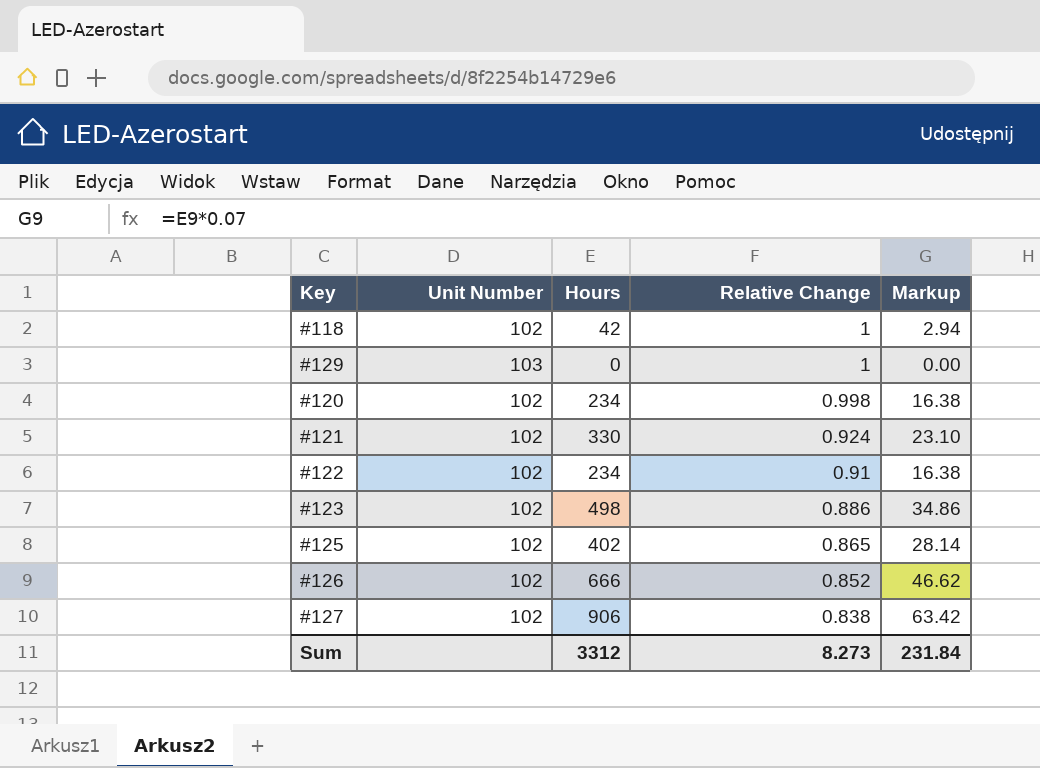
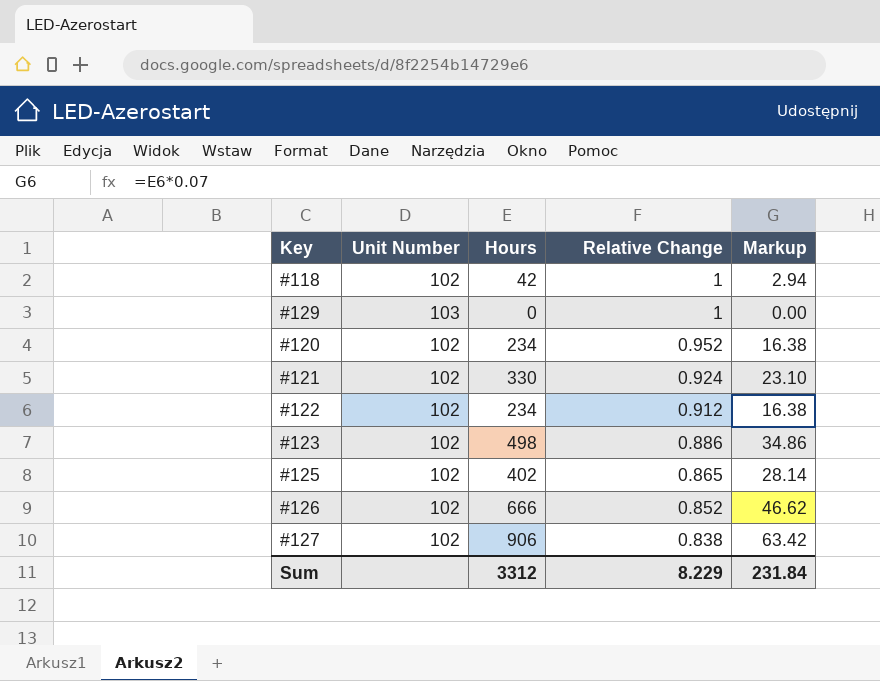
#120 | Relative Change: 0.998 -> 0.952
#122 | Relative Change: 0.91 -> 0.912
Sum | Relative Change: 8.273 -> 8.229

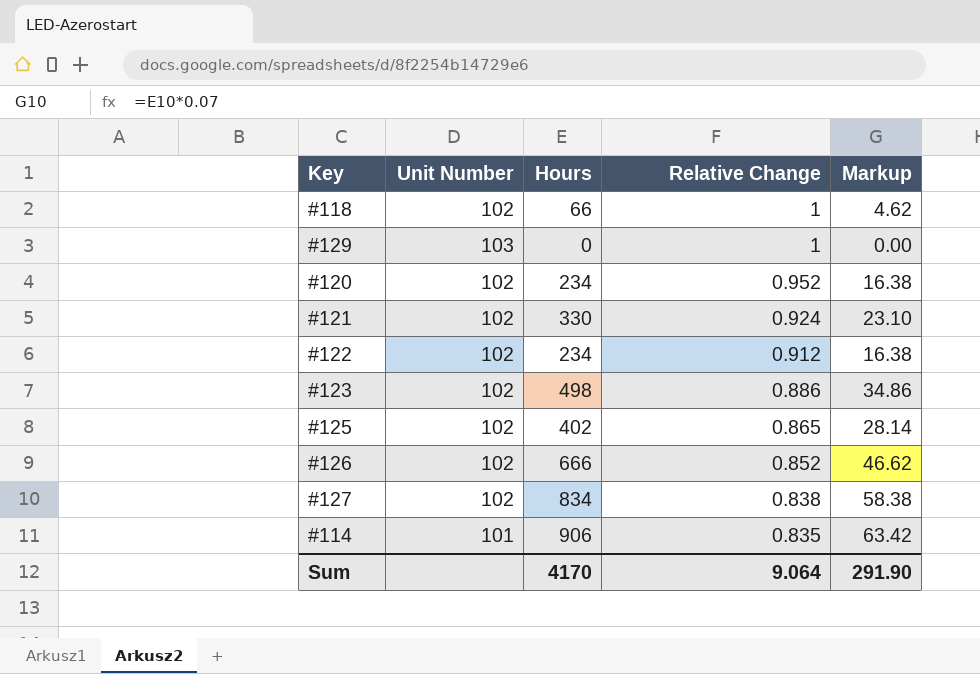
#118 | Hours: 42 -> 66
#118 | Markup: 2.94 -> 4.62
#127 | Hours: 906 -> 834
#127 | Markup: 63.42 -> 58.38
row #114: none -> 101 | 906 | 0.835 | 63.42
Sum | Hours: 3312 -> 4170
Sum | Relative Change: 8.229 -> 9.064
Sum | Markup: 231.84 -> 291.90

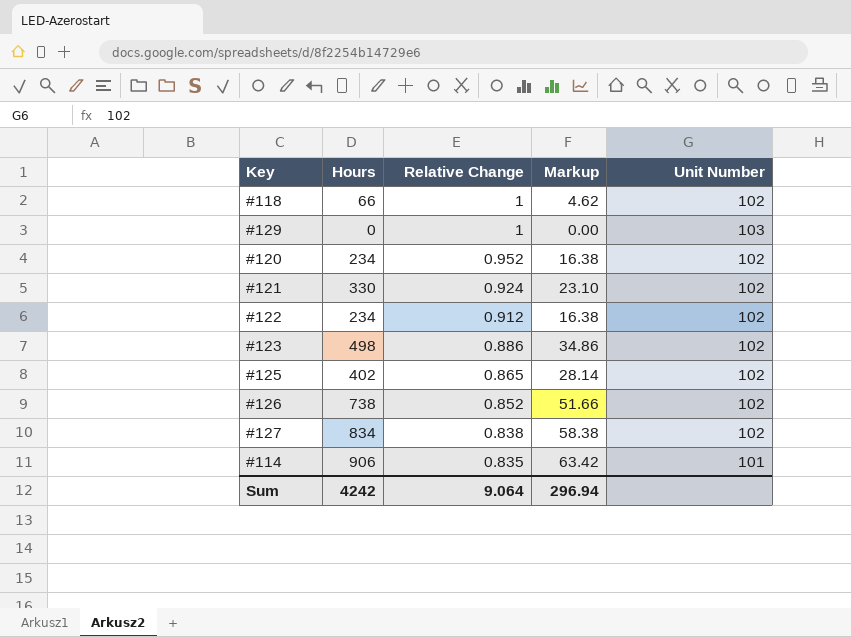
column Unit Number | position: 2 -> 5
#126 | Hours: 666 -> 738
#126 | Markup: 46.62 -> 51.66
Sum | Hours: 4170 -> 4242
Sum | Markup: 291.90 -> 296.94

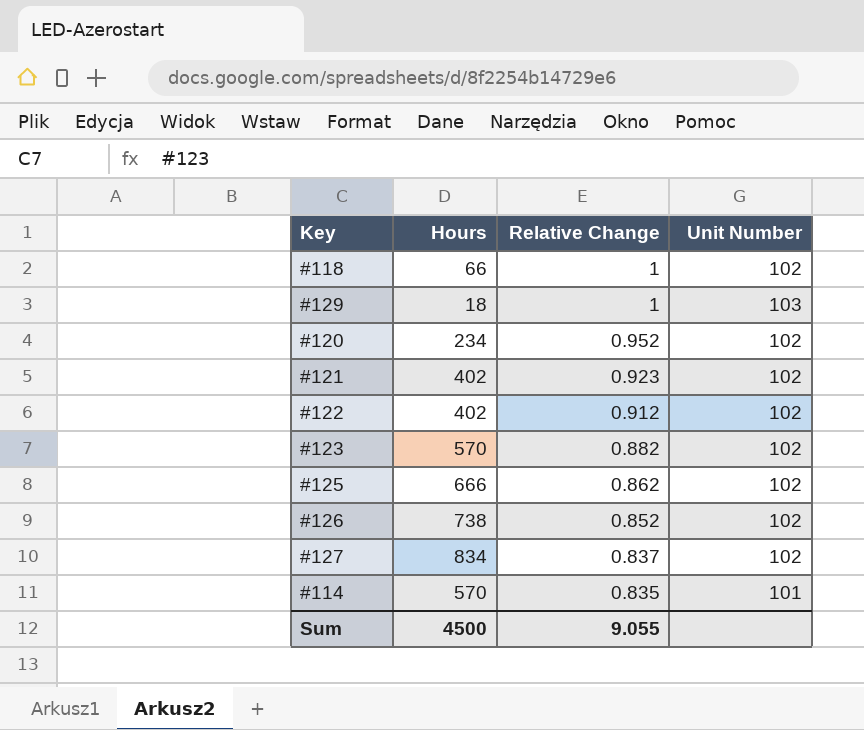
column Markup | formula: [Hours] * 0.07 -> none
#129 | Hours: 0 -> 18
#121 | Hours: 330 -> 402
#121 | Relative Change: 0.924 -> 0.923
#122 | Hours: 234 -> 402
#123 | Hours: 498 -> 570
#123 | Relative Change: 0.886 -> 0.882
#125 | Hours: 402 -> 666
#125 | Relative Change: 0.865 -> 0.862
#127 | Relative Change: 0.838 -> 0.837
#114 | Hours: 906 -> 570
Sum | Hours: 4242 -> 4500
Sum | Relative Change: 9.064 -> 9.055

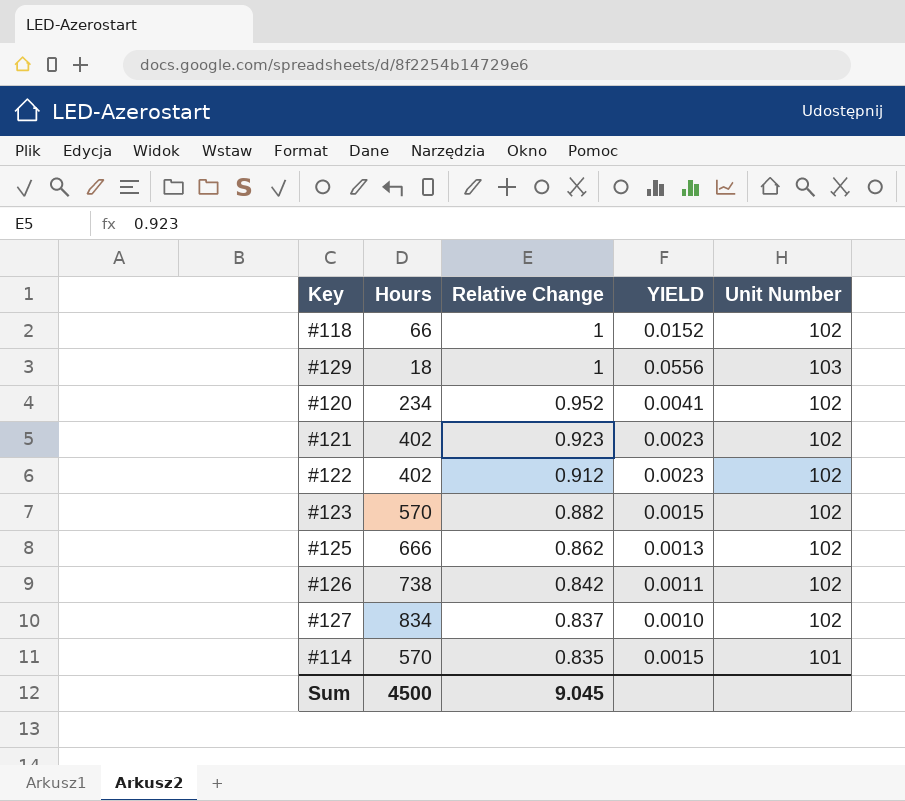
column YIELD | formula: none -> [Relative Change] / [Hours]
#126 | Relative Change: 0.852 -> 0.842
Sum | Relative Change: 9.055 -> 9.045

